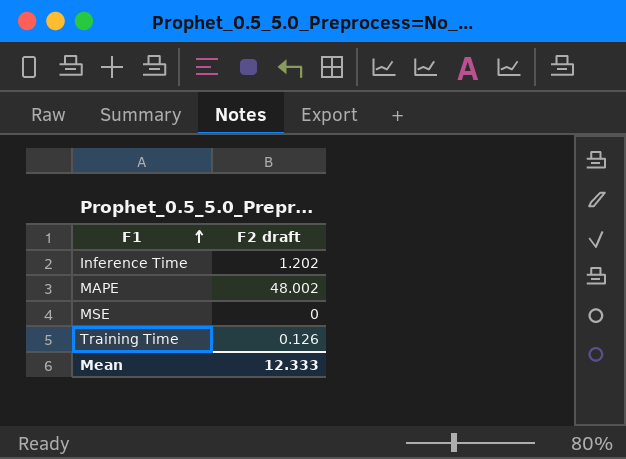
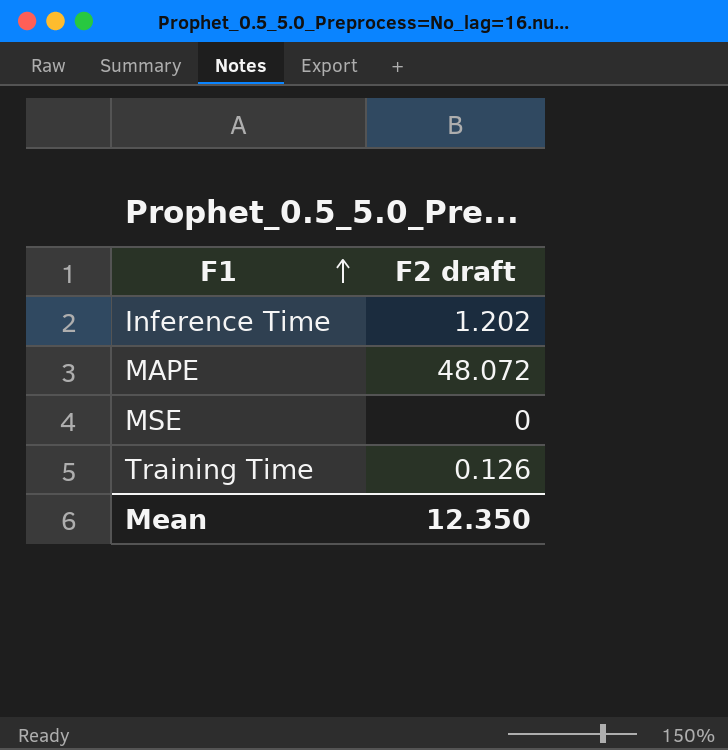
MAPE | F2 draft: 48.002 -> 48.072
Mean | F2 draft: 12.333 -> 12.350

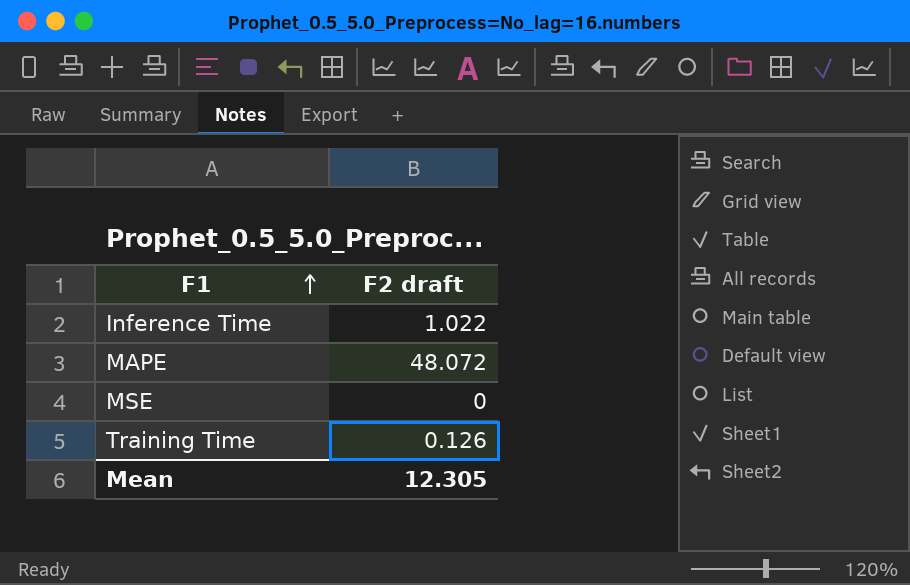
Inference Time | F2 draft: 1.202 -> 1.022
Mean | F2 draft: 12.350 -> 12.305

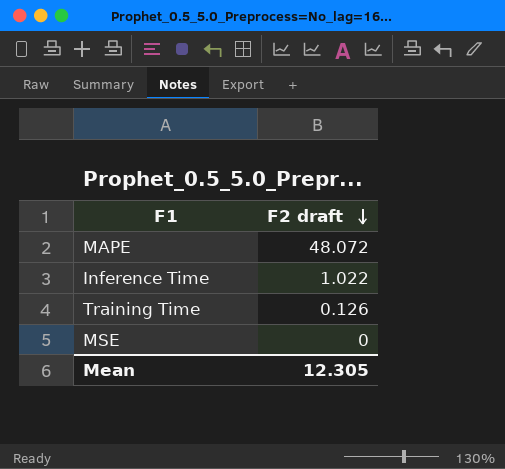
row order: F1 ascending -> F2 draft descending

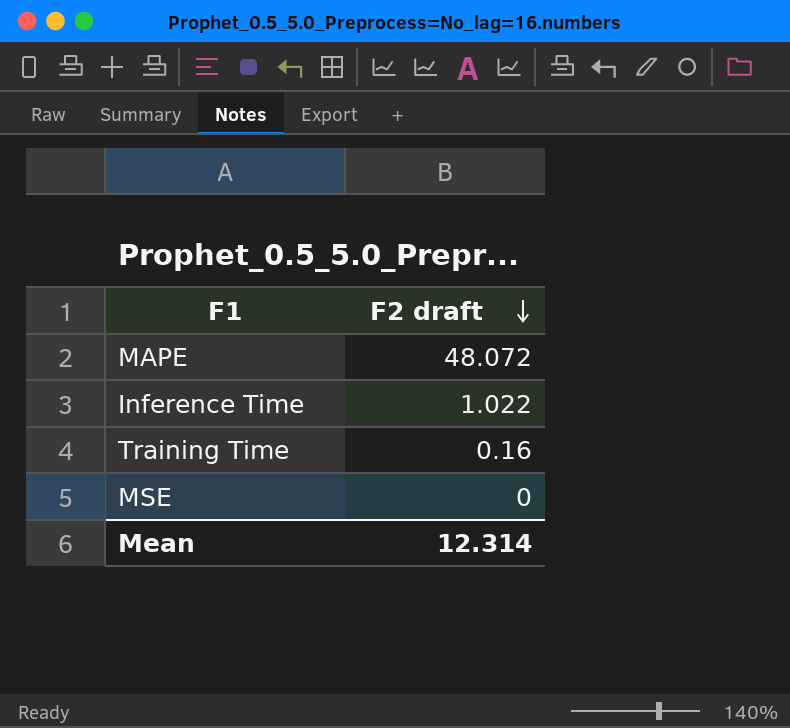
Training Time | F2 draft: 0.126 -> 0.16
Mean | F2 draft: 12.305 -> 12.314

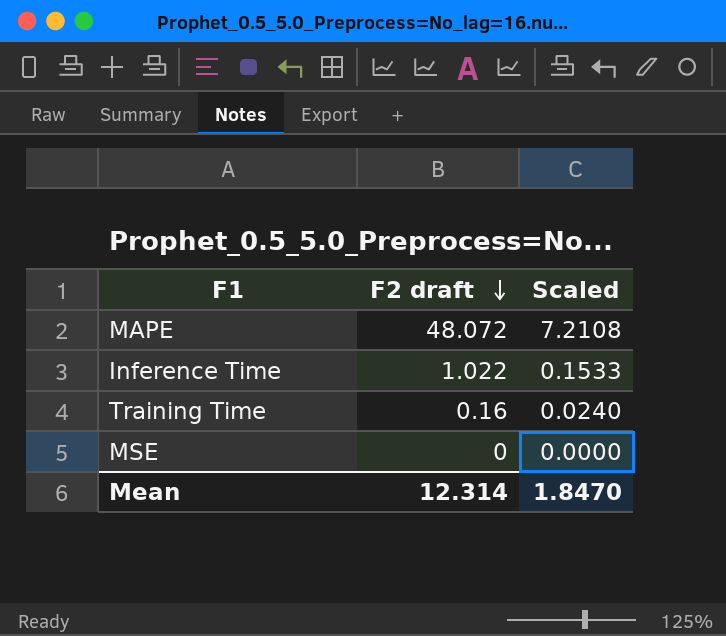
column Scaled | formula: none -> [F2 draft] * 0.15

